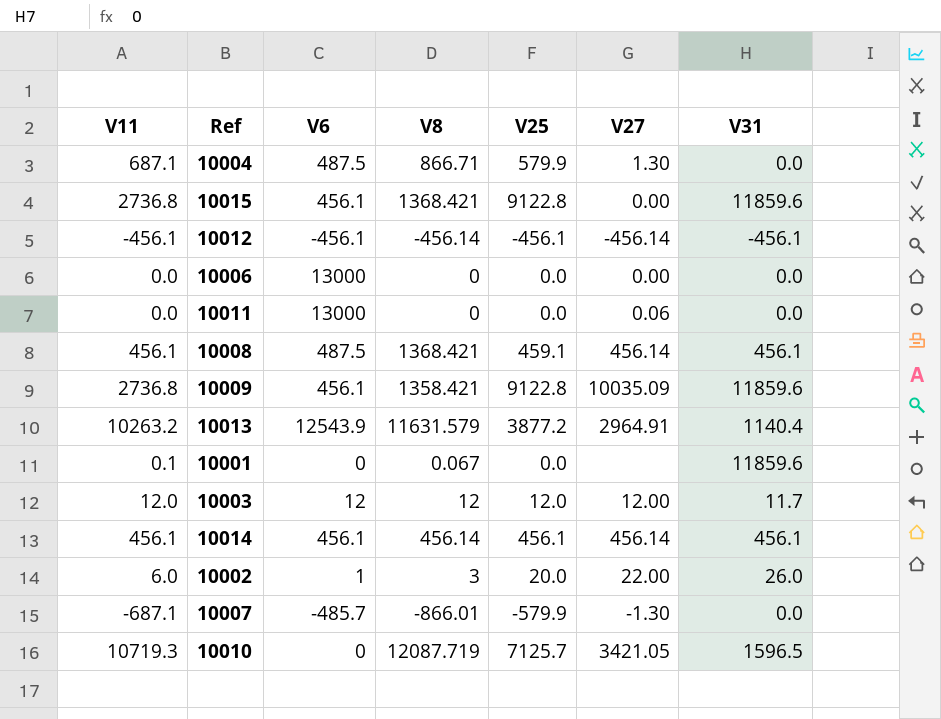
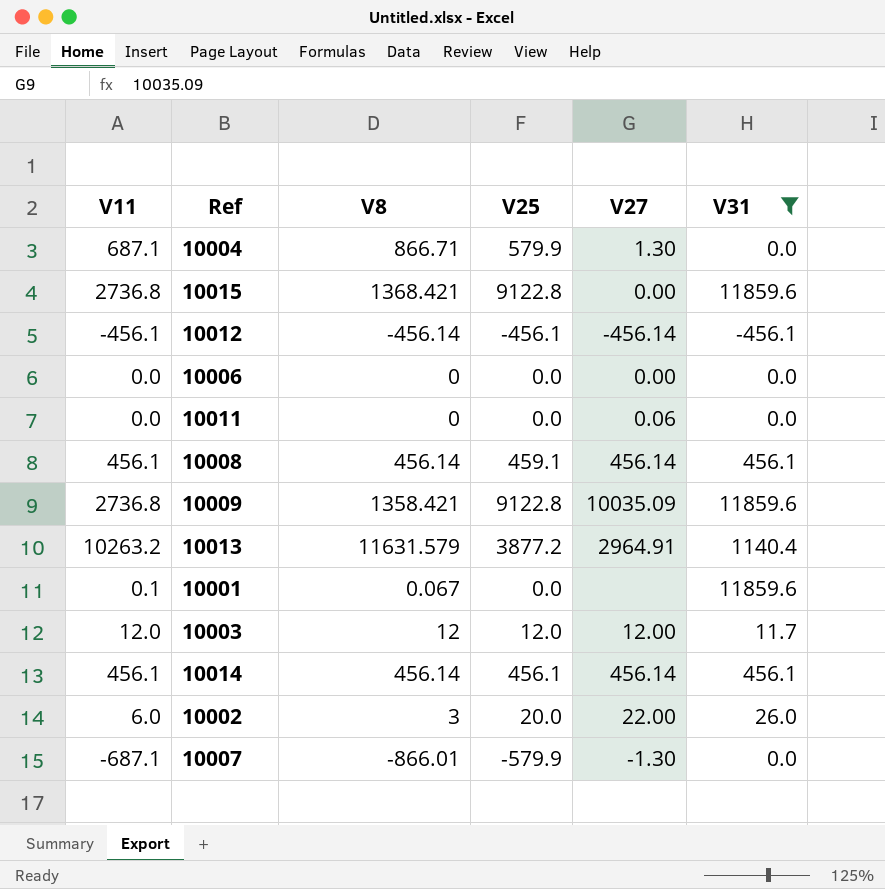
filter: none -> V31 != 1596.5
column V6 | position: 3 -> none
10008 | V8: 1368.421 -> 456.14

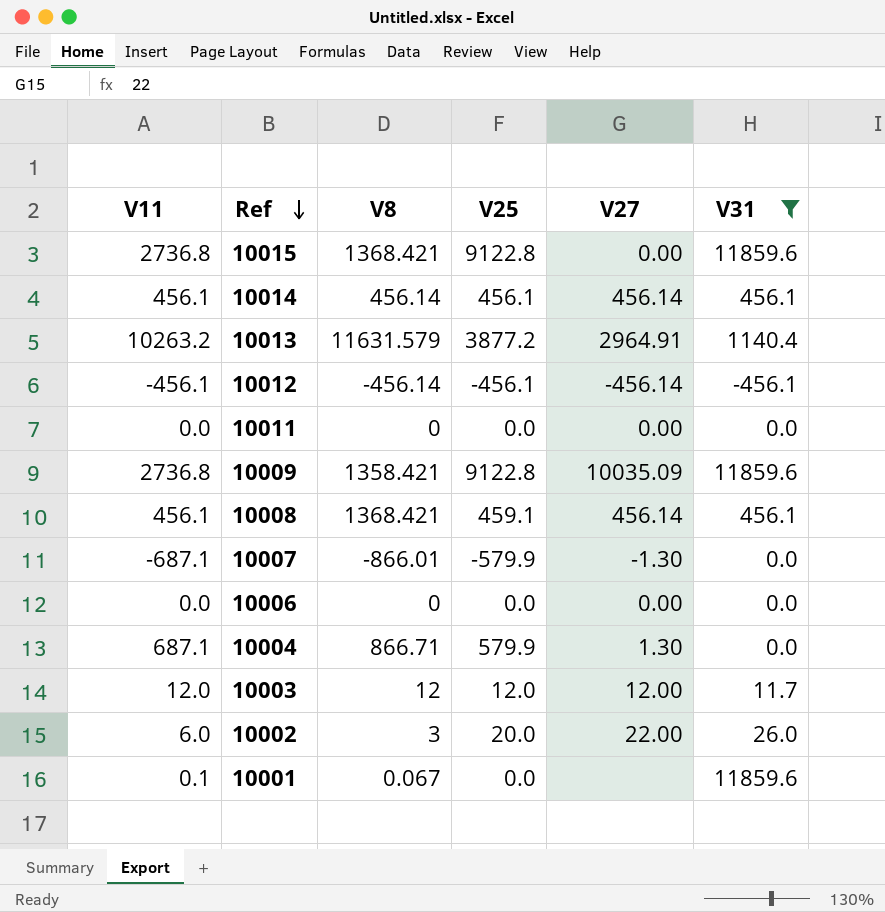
row order: none -> Ref descending
10011 | V27: 0.06 -> 0.00
10008 | V8: 456.14 -> 1368.421

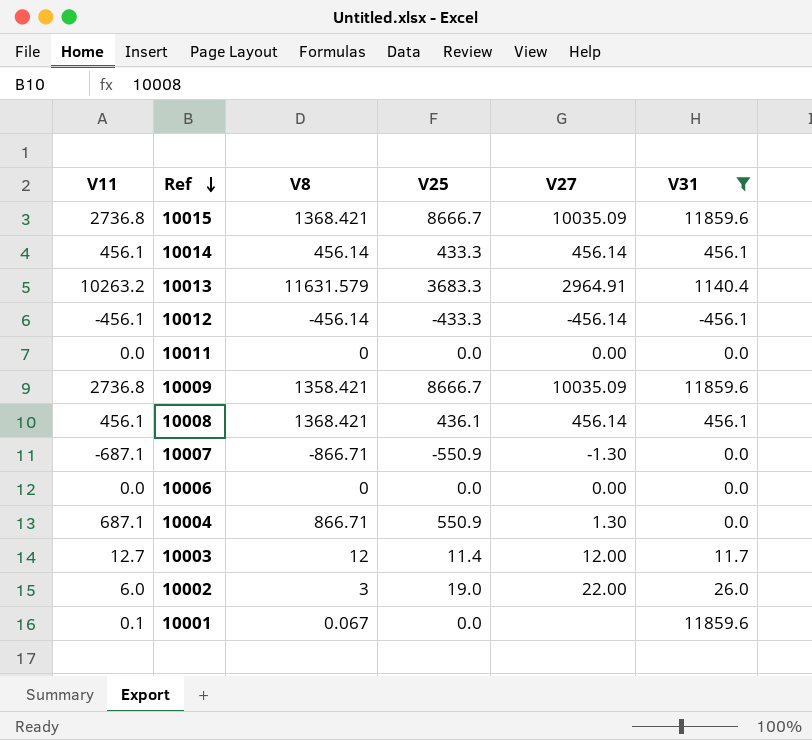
10015 | V25: 9122.8 -> 8666.7
10015 | V27: 0.00 -> 10035.09
10014 | V25: 456.1 -> 433.3
10013 | V25: 3877.2 -> 3683.3
10012 | V25: -456.1 -> -433.3
10009 | V25: 9122.8 -> 8666.7
10008 | V25: 459.1 -> 436.1
10007 | V8: -866.01 -> -866.71
10007 | V25: -579.9 -> -550.9
10004 | V25: 579.9 -> 550.9
10003 | V11: 12.0 -> 12.7
10003 | V25: 12.0 -> 11.4
10002 | V25: 20.0 -> 19.0

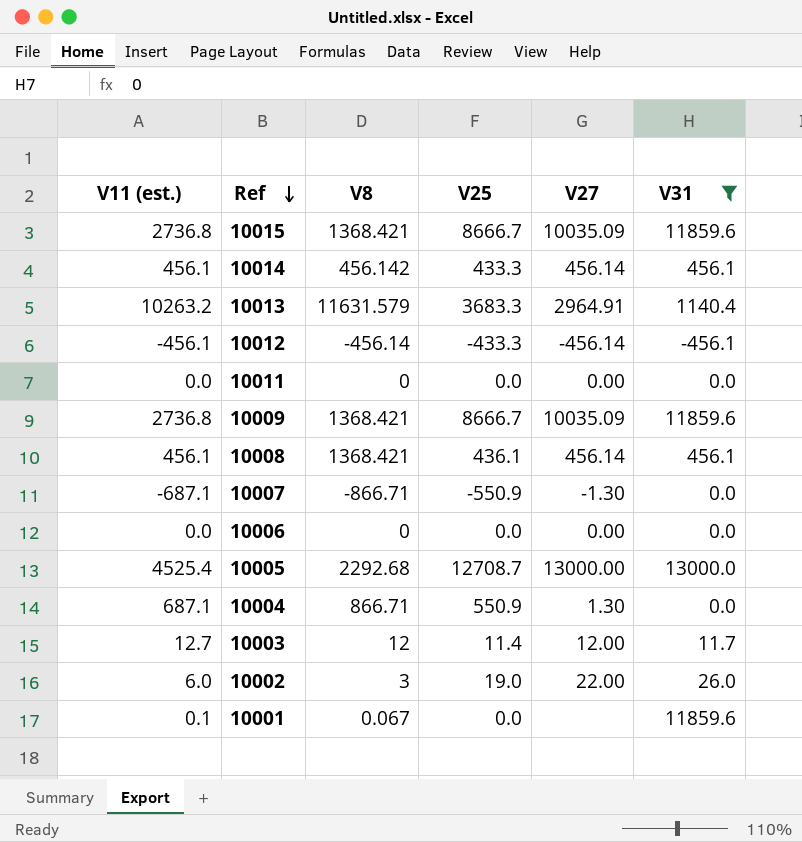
column name: V11 -> V11 (est.)
10014 | V8: 456.14 -> 456.142
10009 | V8: 1358.421 -> 1368.421
row 10005: none -> 4525.4 | 2292.68 | 12708.7 | 13000.00 | 13000.0

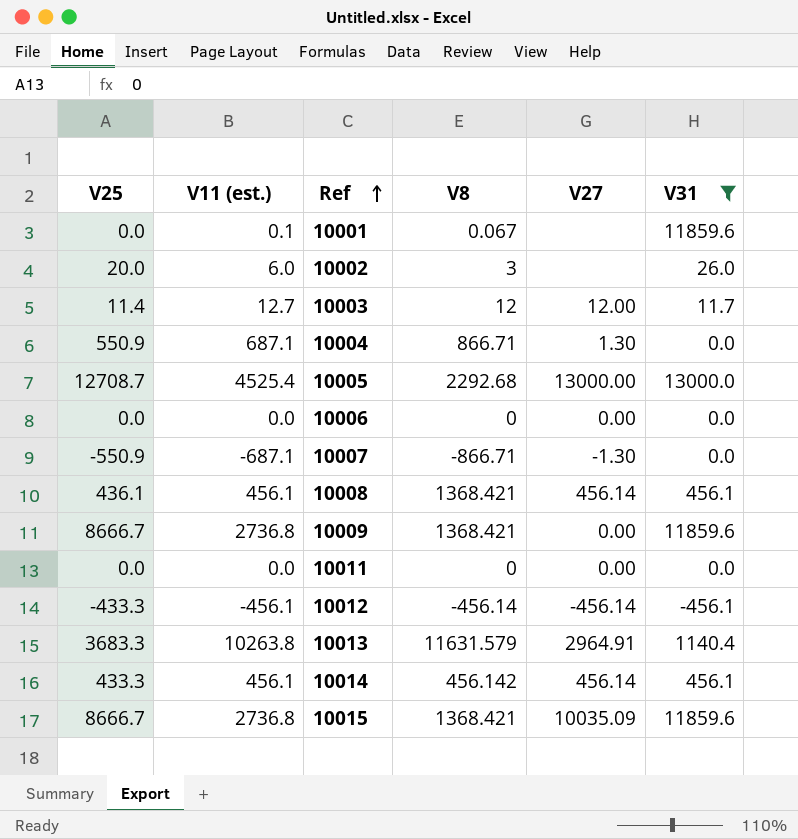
row order: Ref descending -> Ref ascending
column V25 | position: 4 -> 1
10002 | V25: 19.0 -> 20.0
10002 | V27: 22.00 -> none
10009 | V27: 10035.09 -> 0.00
10013 | V11 (est.): 10263.2 -> 10263.8

